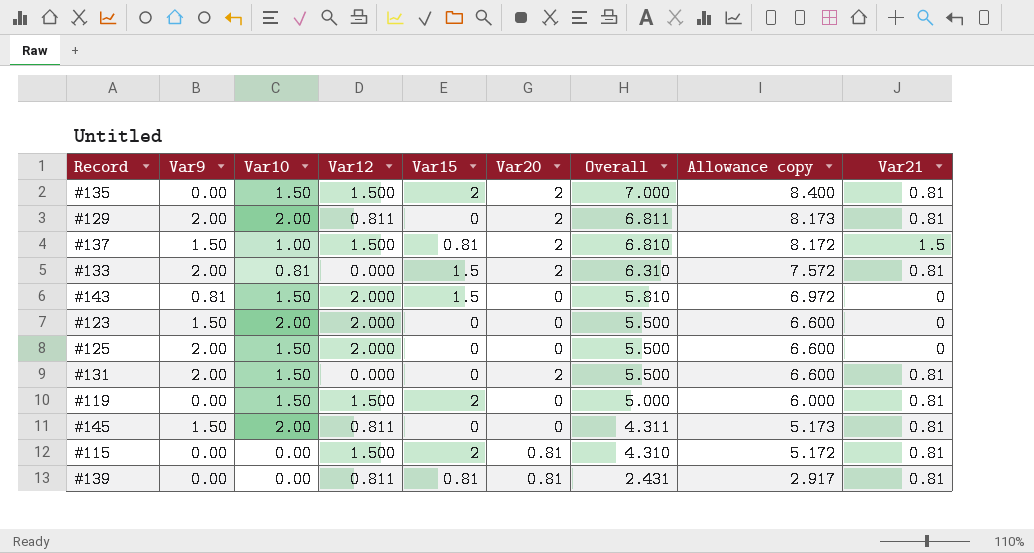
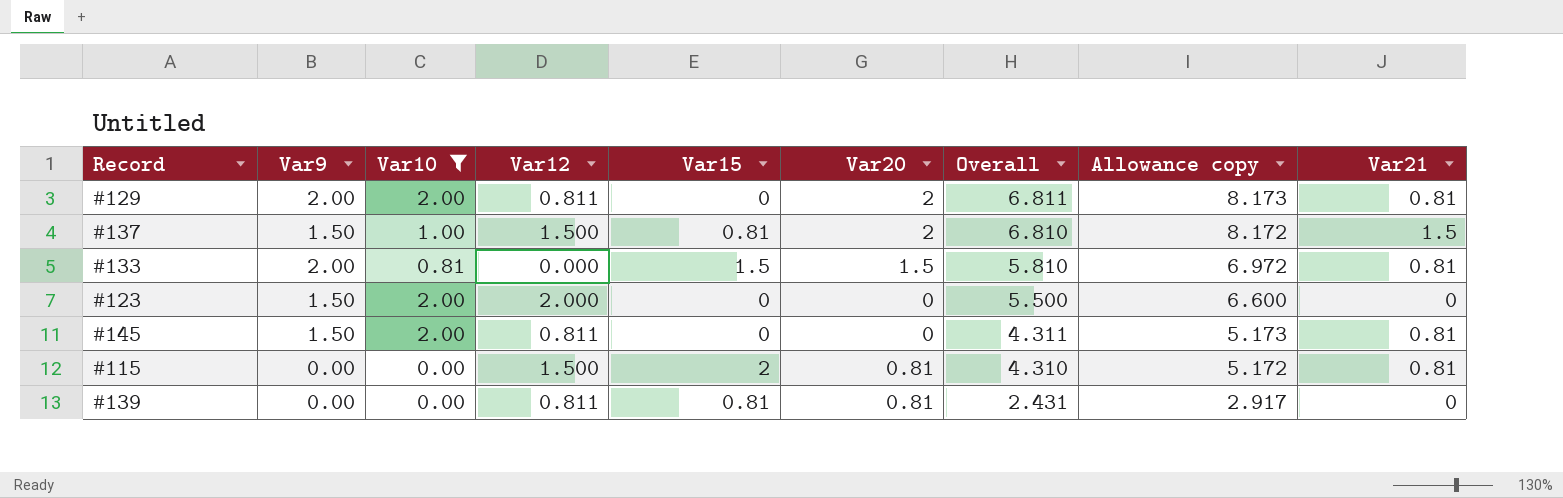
filter: none -> Var10 != 1.50
#133 | Var20: 2 -> 1.5
#133 | Overall: 6.310 -> 5.810
#133 | Allowance copy: 7.572 -> 6.972
#139 | Var21: 0.81 -> 0

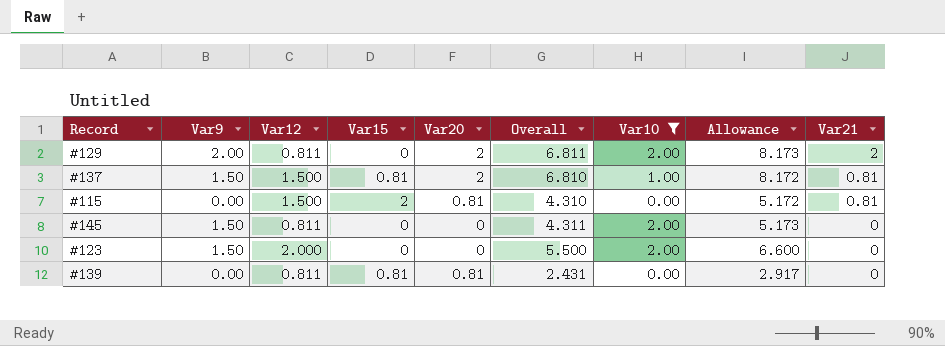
row order: Overall descending -> Var21 descending
column Var10 | position: 3 -> 7
column name: Allowance copy -> Allowance
row #133: 2.00 | 0.81 | 0.000 | 1.5 | 1.5 | 5.810 | 6.972 | 0.81 -> none
#129 | Var21: 0.81 -> 2
#137 | Var21: 1.5 -> 0.81
#145 | Var21: 0.81 -> 0

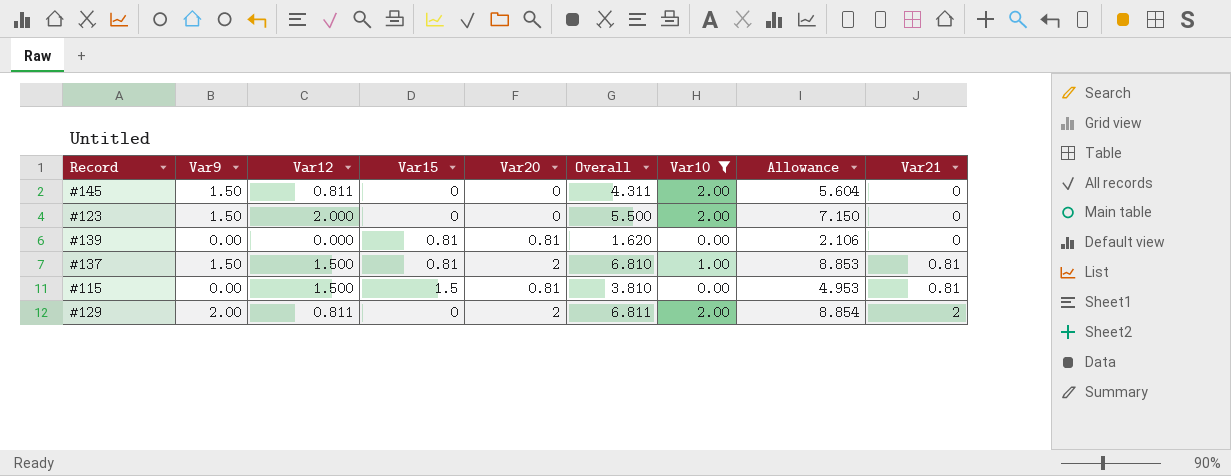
row order: Var21 descending -> Var21 ascending
column Allowance | formula: [Overall] * 1.2 -> [Overall] * 1.3
#139 | Var12: 0.811 -> 0.000
#139 | Overall: 2.431 -> 1.620
#115 | Var15: 2 -> 1.5
#115 | Overall: 4.310 -> 3.810

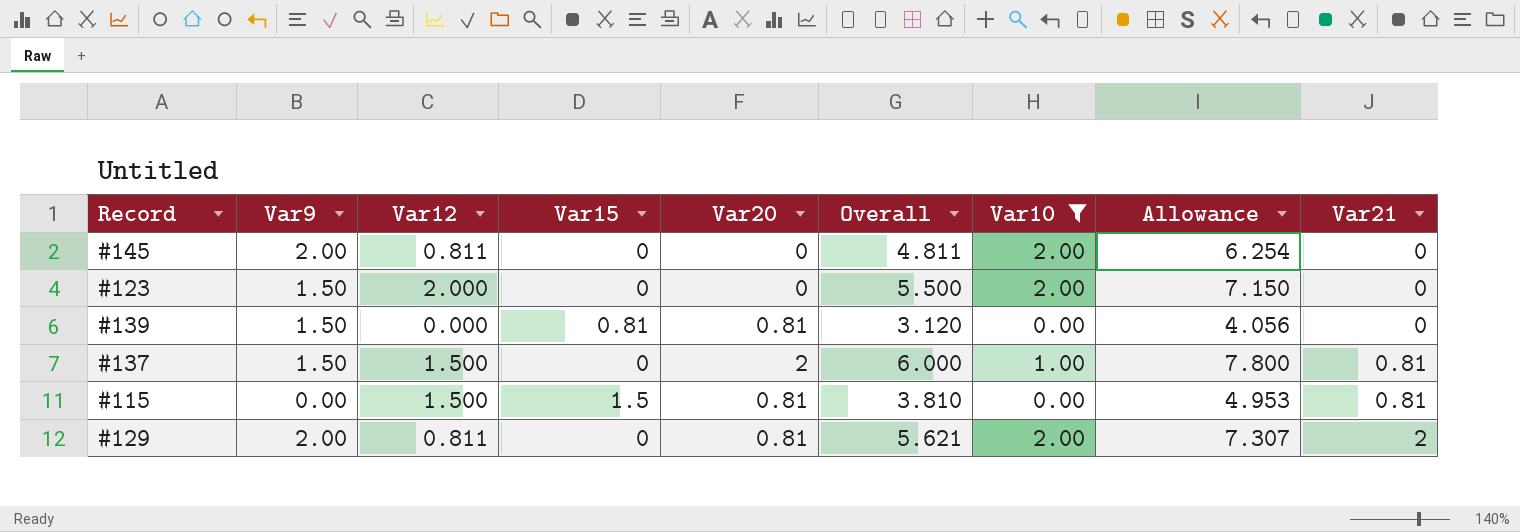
#145 | Var9: 1.50 -> 2.00
#145 | Overall: 4.311 -> 4.811
#145 | Allowance: 5.604 -> 6.254
#139 | Var9: 0.00 -> 1.50
#139 | Overall: 1.620 -> 3.120
#139 | Allowance: 2.106 -> 4.056
#137 | Var15: 0.81 -> 0
#137 | Overall: 6.810 -> 6.000
#137 | Allowance: 8.853 -> 7.800
#129 | Var20: 2 -> 0.81
#129 | Overall: 6.811 -> 5.621
#129 | Allowance: 8.854 -> 7.307

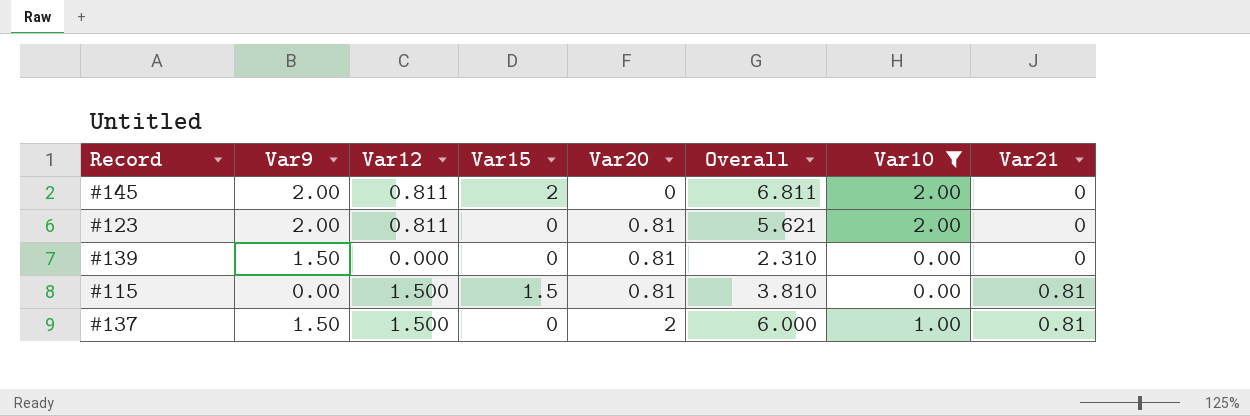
row order: Var21 ascending -> Var20 ascending
column Allowance | formula: [Overall] * 1.3 -> none
row #129: 2.00 | 0.811 | 0 | 0.81 | 5.621 | 2.00 | 7.307 | 2 -> none
#145 | Var15: 0 -> 2
#145 | Overall: 4.811 -> 6.811
#123 | Var9: 1.50 -> 2.00
#123 | Var12: 2.000 -> 0.811
#123 | Var20: 0 -> 0.81
#123 | Overall: 5.500 -> 5.621
#139 | Var15: 0.81 -> 0
#139 | Overall: 3.120 -> 2.310

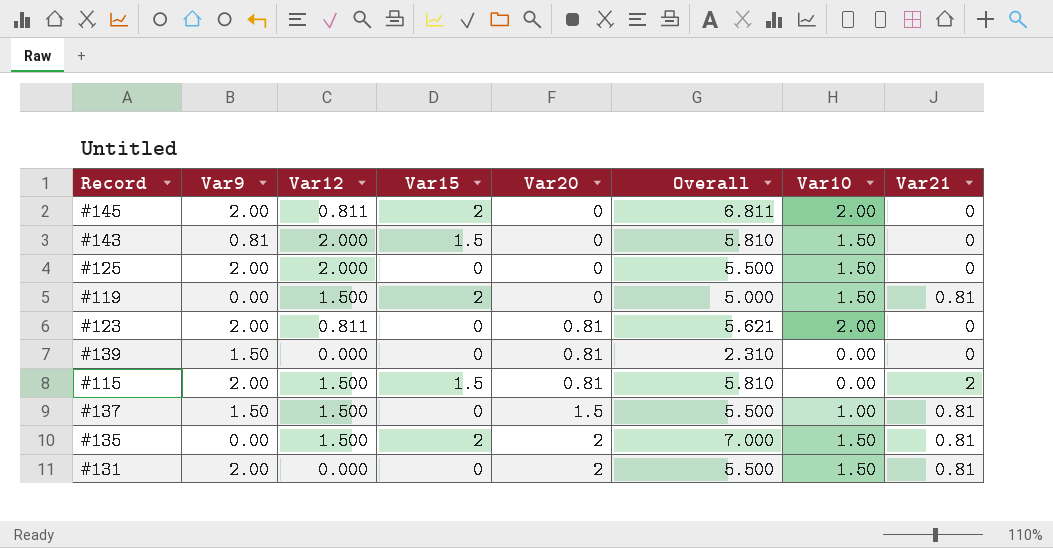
filter: Var10 != 1.50 -> none
#115 | Var9: 0.00 -> 2.00
#115 | Overall: 3.810 -> 5.810
#115 | Var21: 0.81 -> 2
#137 | Var20: 2 -> 1.5
#137 | Overall: 6.000 -> 5.500

